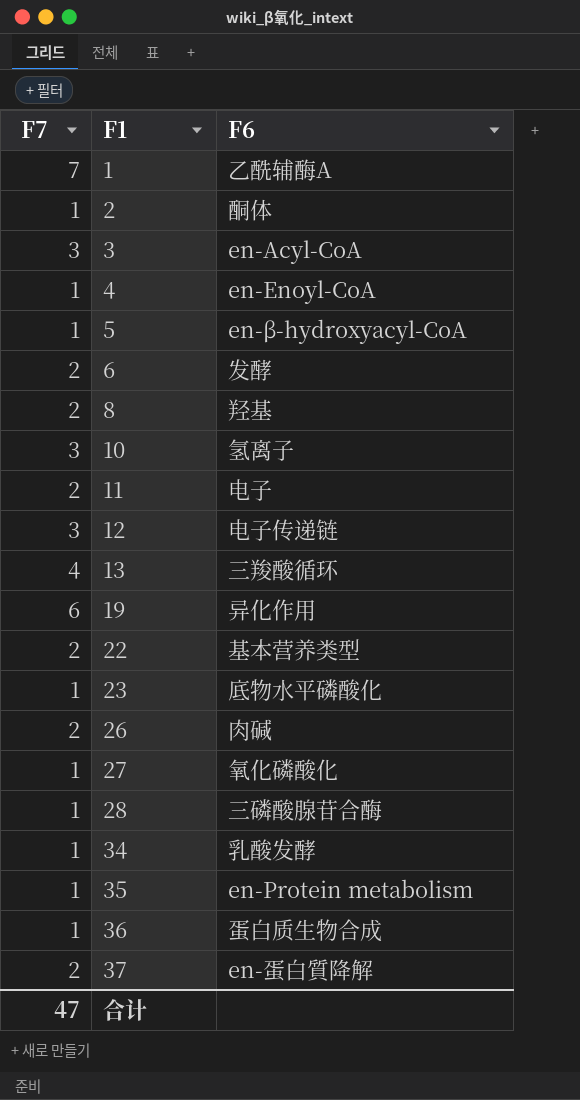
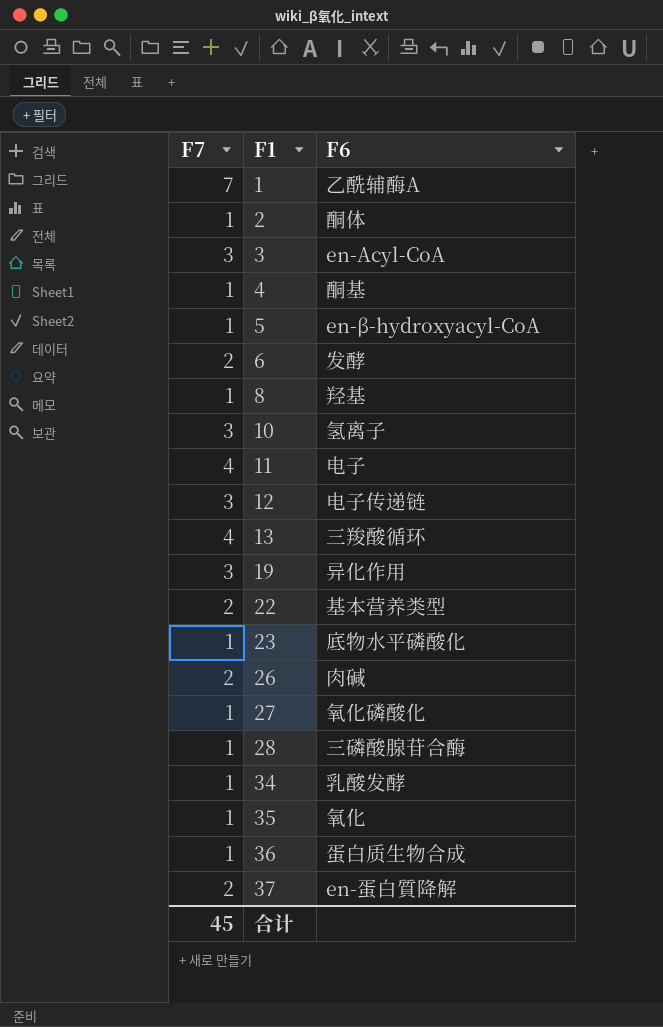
4 | F6: en-Enoyl-CoA -> 酮基
8 | F7: 2 -> 1
11 | F7: 2 -> 4
19 | F7: 6 -> 3
35 | F6: en-Protein metabolism -> 氧化
合计 | F7: 47 -> 45

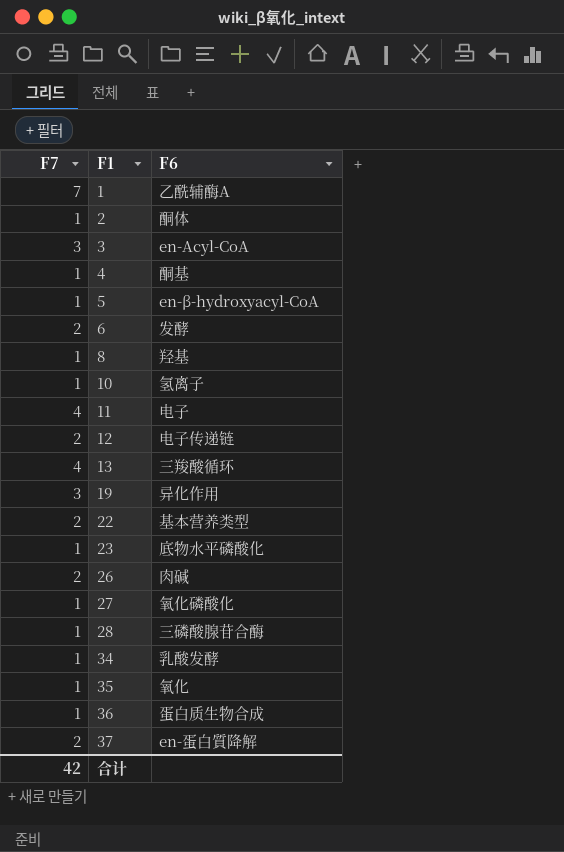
10 | F7: 3 -> 1
12 | F7: 3 -> 2
合计 | F7: 45 -> 42

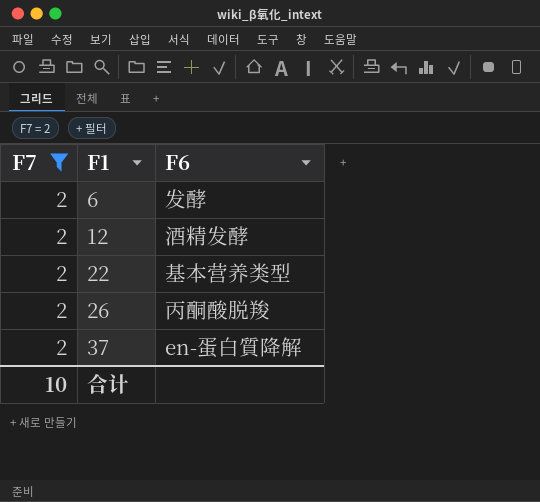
filter: none -> F7 = 2
12 | F6: 电子传递链 -> 酒精发酵
26 | F6: 肉碱 -> 丙酮酸脱羧
合计 | F7: 42 -> 10

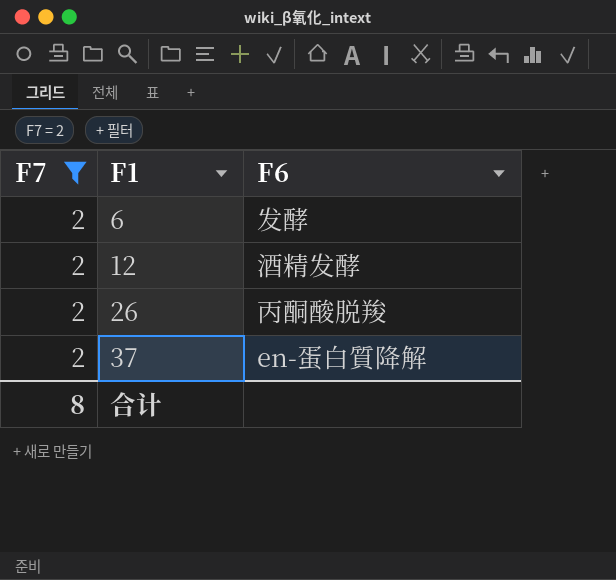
row 22: 2 | 基本营养类型 -> none
合计 | F7: 10 -> 8

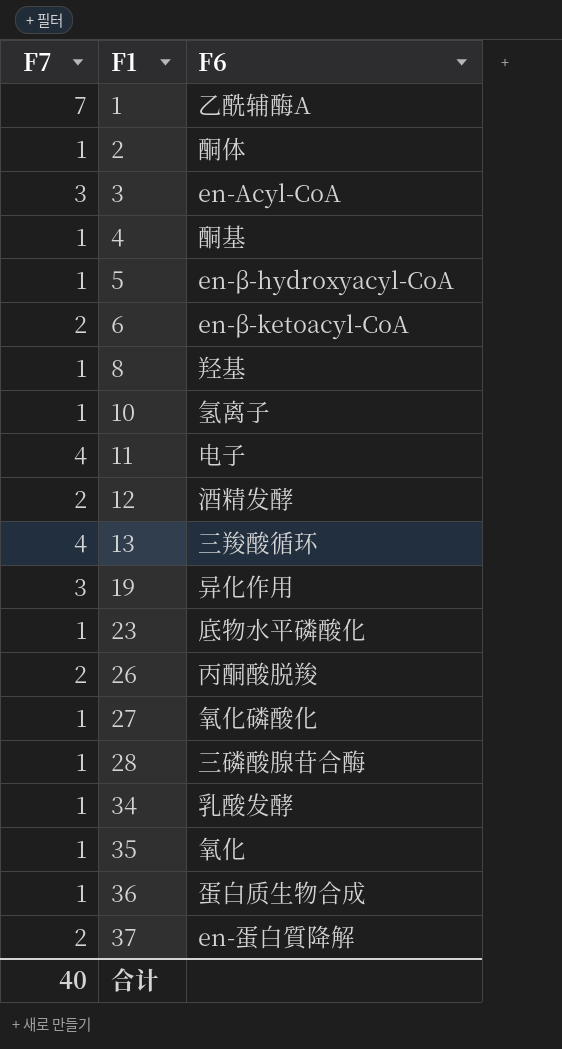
filter: F7 = 2 -> none
6 | F6: 发酵 -> en-β-ketoacyl-CoA
合计 | F7: 8 -> 40

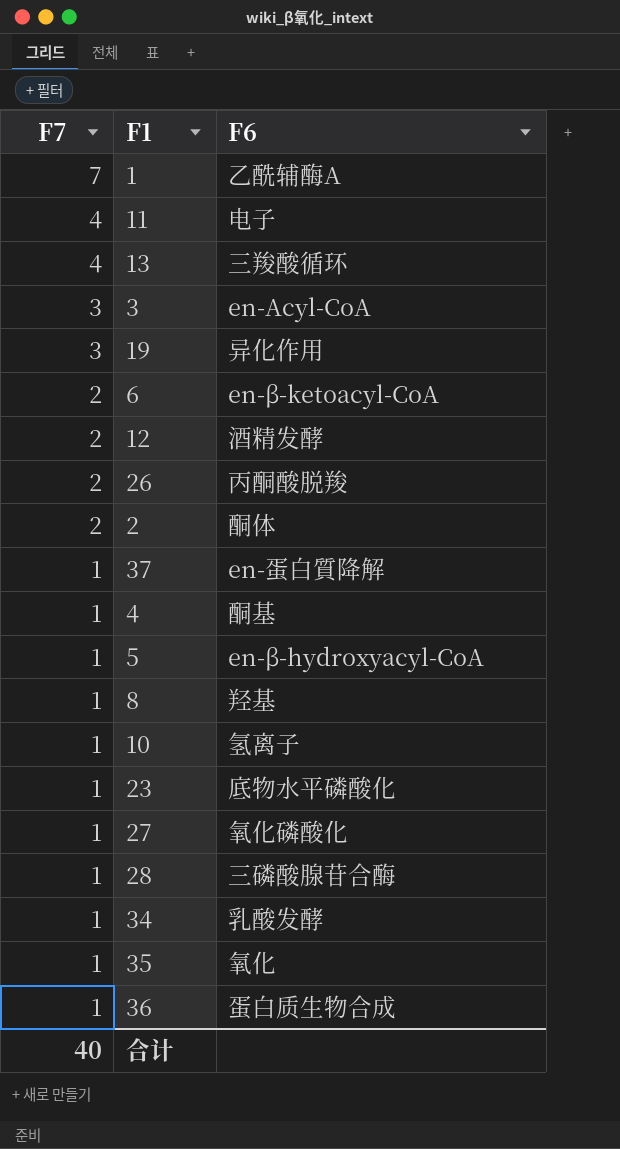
row order: F1 ascending -> F7 descending
2 | F7: 1 -> 2
37 | F7: 2 -> 1

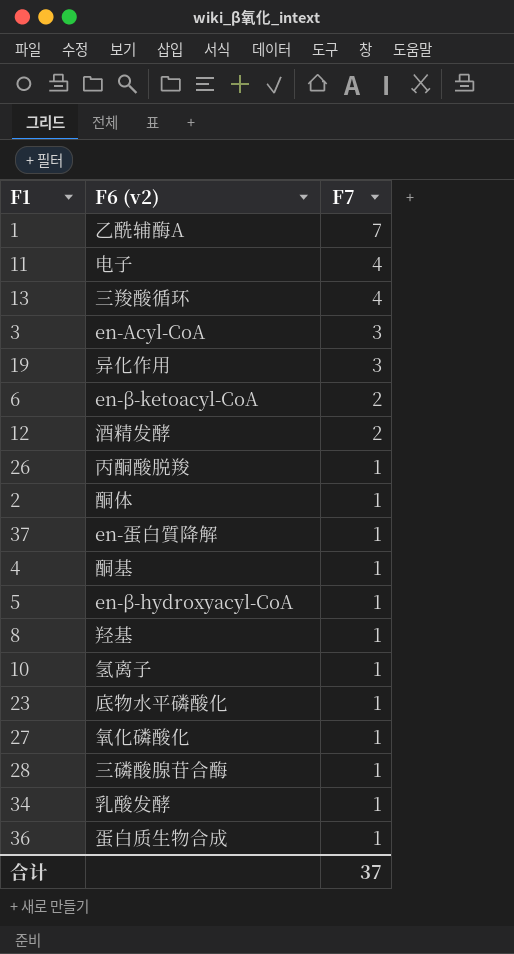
column name: F6 -> F6 (v2)
column F7 | position: 1 -> 3
row 35: 1 | 氧化 -> none
26 | F7: 2 -> 1
2 | F7: 2 -> 1
合计 | F7: 40 -> 37

